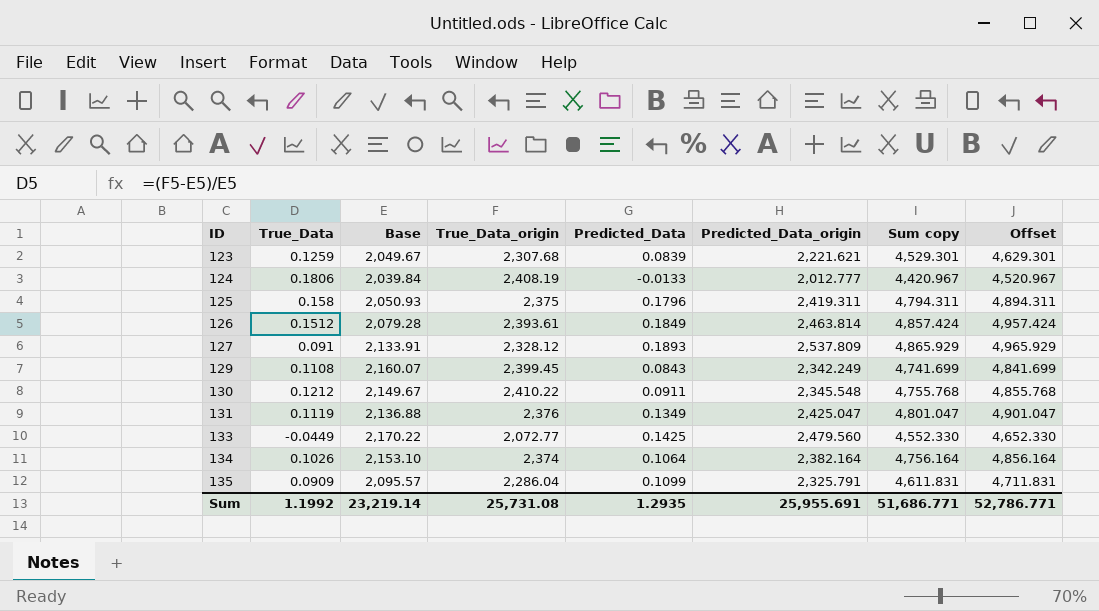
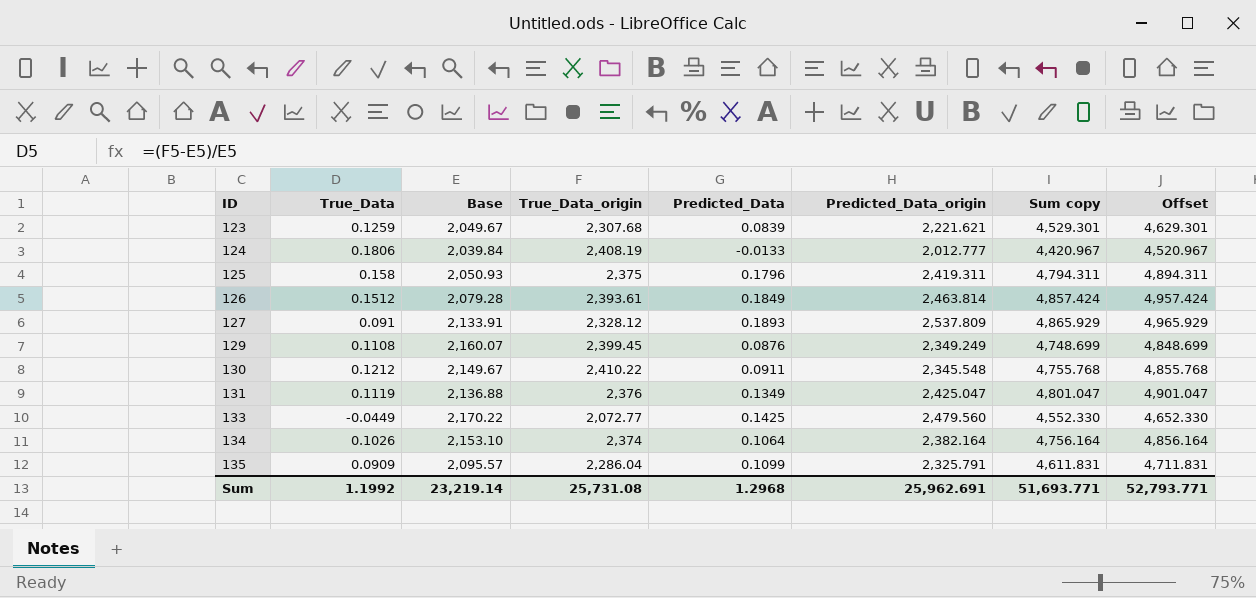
129 | Predicted_Data: 0.0843 -> 0.0876
129 | Predicted_Data_origin: 2,342.249 -> 2,349.249
129 | Sum copy: 4,741.699 -> 4,748.699
129 | Offset: 4,841.699 -> 4,848.699
Sum | Predicted_Data: 1.2935 -> 1.2968
Sum | Predicted_Data_origin: 25,955.691 -> 25,962.691
Sum | Sum copy: 51,686.771 -> 51,693.771
Sum | Offset: 52,786.771 -> 52,793.771

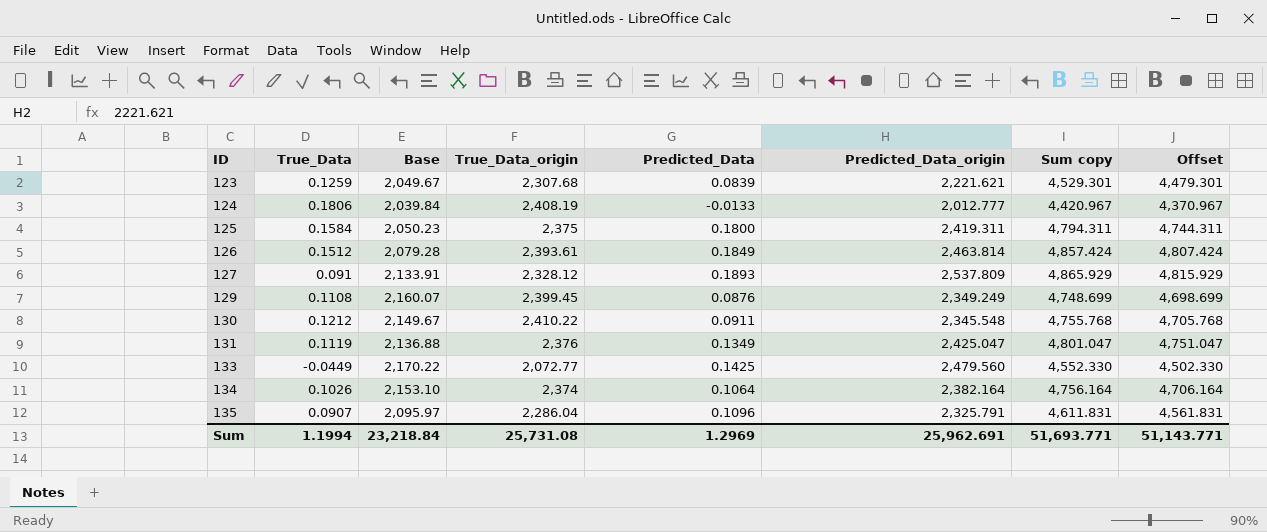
column Offset | formula: [Sum copy] + 100 -> [Sum copy] - 50
125 | True_Data: 0.158 -> 0.1584
125 | Base: 2,050.93 -> 2,050.23
125 | Predicted_Data: 0.1796 -> 0.1800
135 | True_Data: 0.0909 -> 0.0907
135 | Base: 2,095.57 -> 2,095.97
135 | Predicted_Data: 0.1099 -> 0.1096
Sum | True_Data: 1.1992 -> 1.1994
Sum | Base: 23,219.14 -> 23,218.84
Sum | Predicted_Data: 1.2968 -> 1.2969
Sum | Offset: 52,793.771 -> 51,143.771

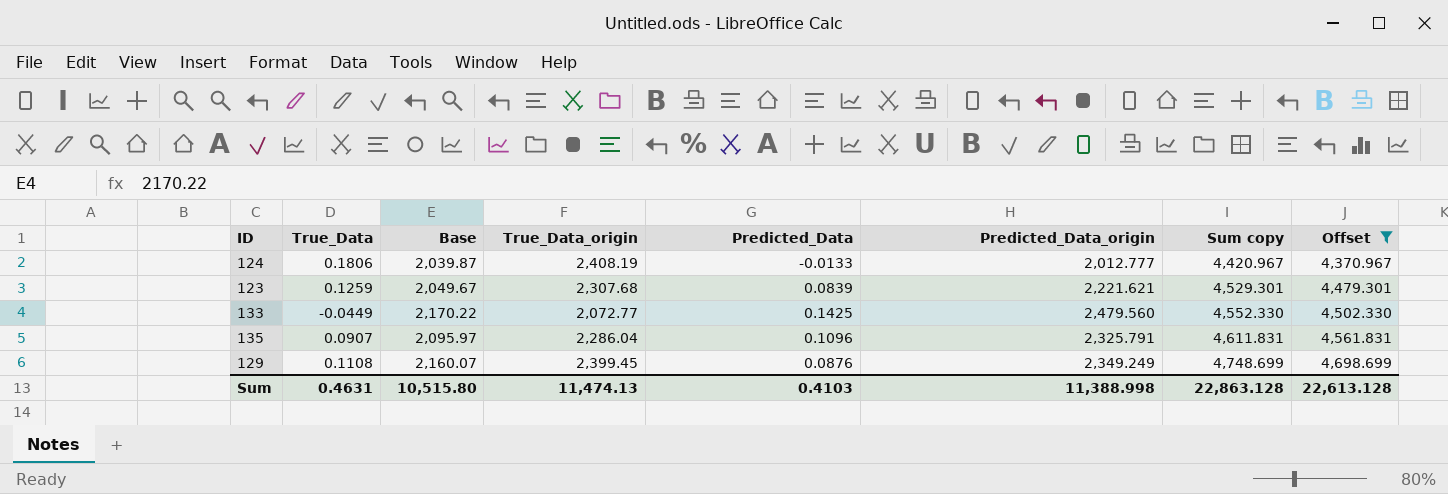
filter: none -> Offset <= 4,698.699
row order: ID ascending -> Sum copy ascending
124 | Base: 2,039.84 -> 2,039.87
Sum | True_Data: 1.1994 -> 0.4631
Sum | Base: 23,218.84 -> 10,515.80
Sum | True_Data_origin: 25,731.08 -> 11,474.13
Sum | Predicted_Data: 1.2969 -> 0.4103
Sum | Predicted_Data_origin: 25,962.691 -> 11,388.998
Sum | Sum copy: 51,693.771 -> 22,863.128
Sum | Offset: 51,143.771 -> 22,613.128

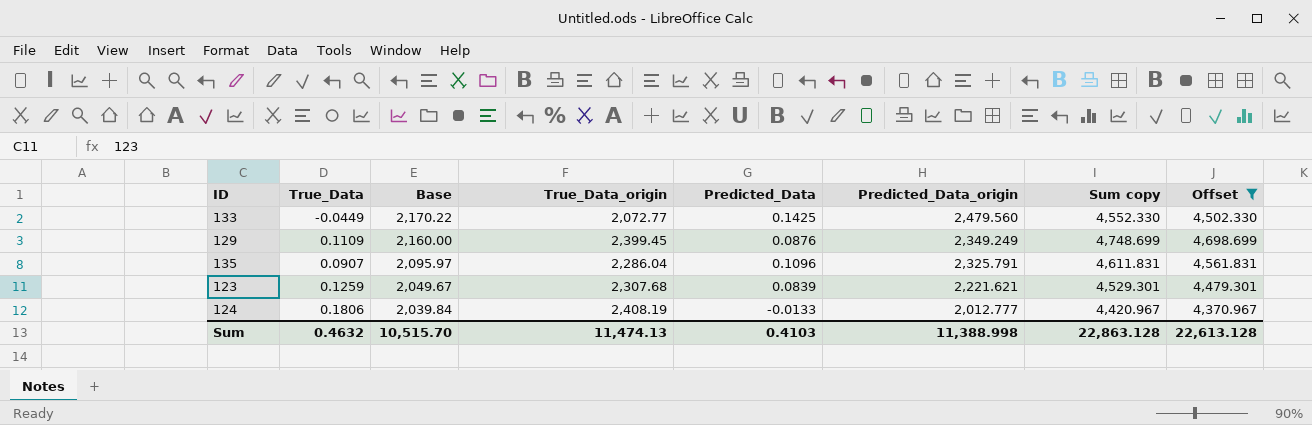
row order: Sum copy ascending -> Base descending
129 | True_Data: 0.1108 -> 0.1109
129 | Base: 2,160.07 -> 2,160.00
124 | Base: 2,039.87 -> 2,039.84
Sum | True_Data: 0.4631 -> 0.4632
Sum | Base: 10,515.80 -> 10,515.70

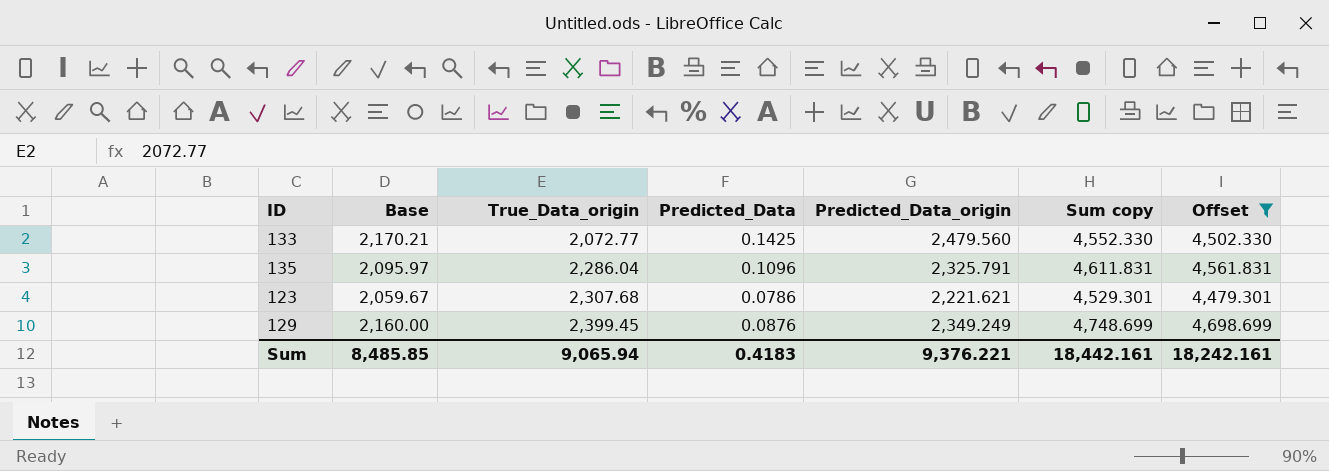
row order: Base descending -> True_Data_origin ascending
column True_Data | formula: ([True_Data_origin] - [Base]) / [Base] -> none
row 124: 0.1806 | 2,039.84 | 2,408.19 | -0.0133 | 2,012.777 | 4,420.967 | 4,370.967 -> none
133 | Base: 2,170.22 -> 2,170.21
123 | Base: 2,049.67 -> 2,059.67
123 | Predicted_Data: 0.0839 -> 0.0786
Sum | Base: 10,515.70 -> 8,485.85
Sum | True_Data_origin: 11,474.13 -> 9,065.94
Sum | Predicted_Data: 0.4103 -> 0.4183
Sum | Predicted_Data_origin: 11,388.998 -> 9,376.221
Sum | Sum copy: 22,863.128 -> 18,442.161
Sum | Offset: 22,613.128 -> 18,242.161

